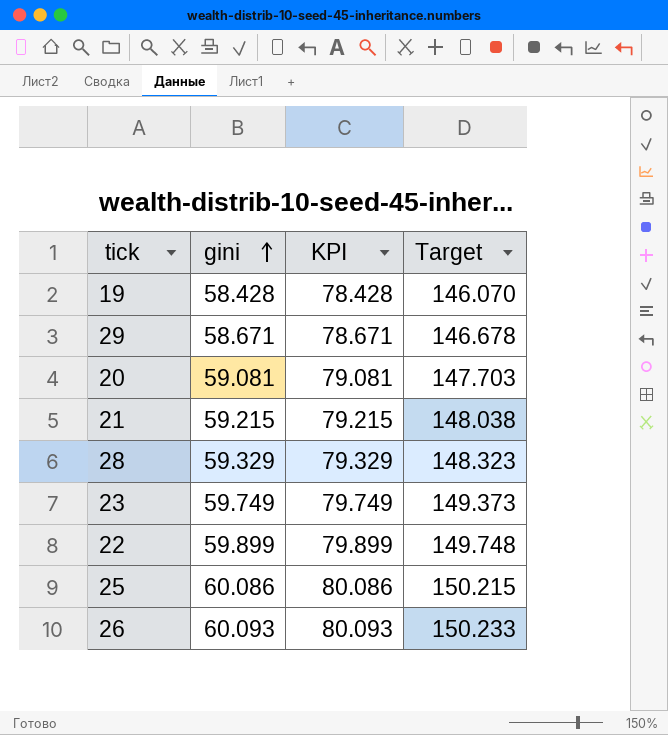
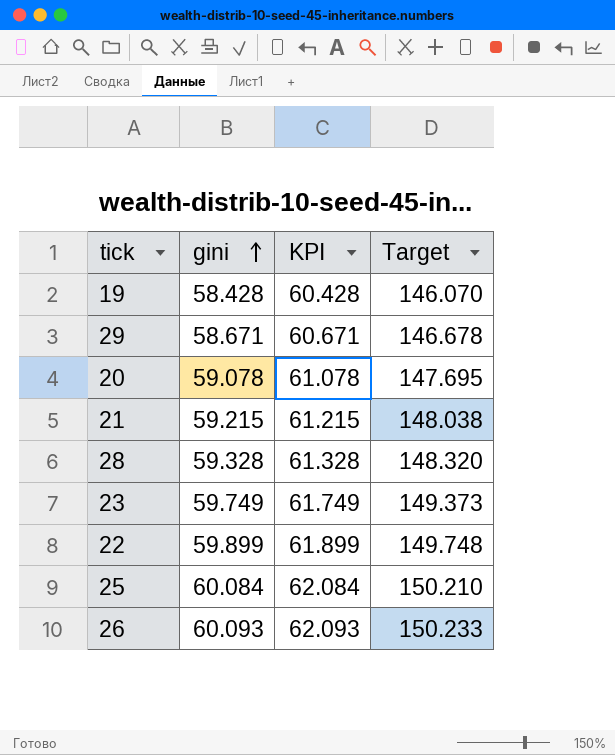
column KPI | formula: [gini] + 20 -> [gini] + 2
20 | gini: 59.081 -> 59.078
20 | Target: 147.703 -> 147.695
28 | gini: 59.329 -> 59.328
28 | Target: 148.323 -> 148.320
25 | gini: 60.086 -> 60.084
25 | Target: 150.215 -> 150.210

